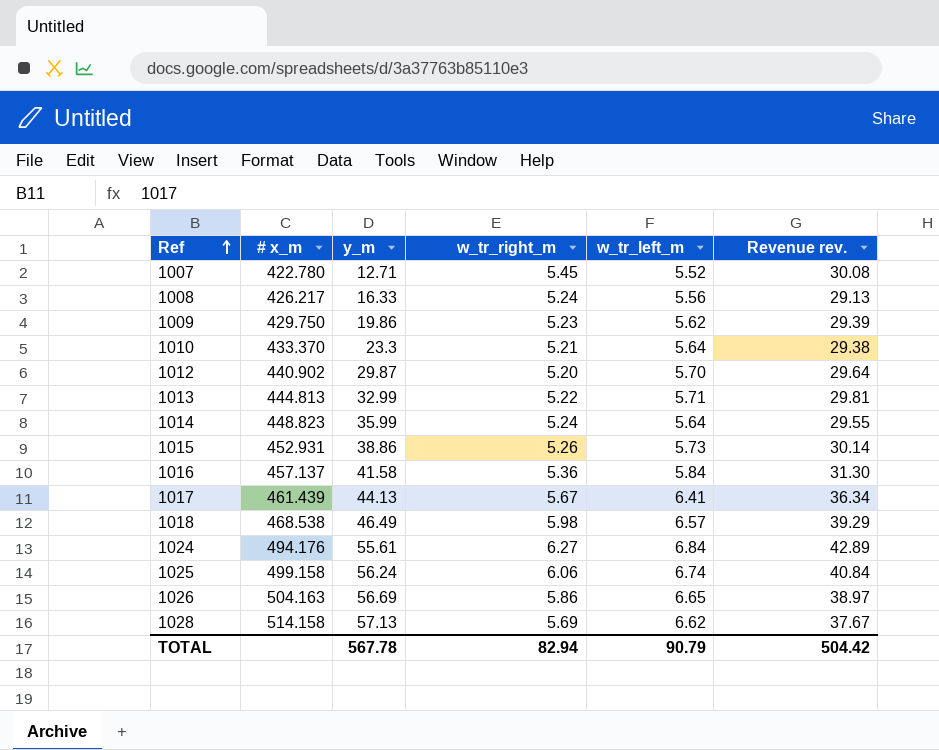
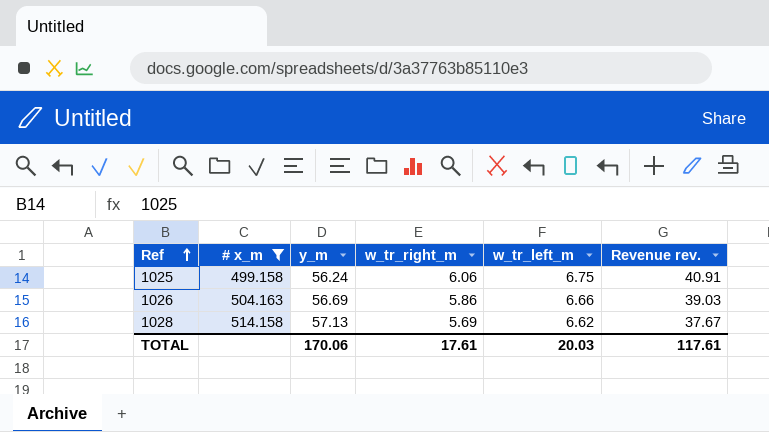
filter: none -> # x_m >= 499.158
1025 | w_tr_left_m: 6.74 -> 6.75
1025 | Revenue rev.: 40.84 -> 40.91
1026 | w_tr_left_m: 6.65 -> 6.66
1026 | Revenue rev.: 38.97 -> 39.03
TOTAL | y_m: 567.78 -> 170.06
TOTAL | w_tr_right_m: 82.94 -> 17.61
TOTAL | w_tr_left_m: 90.79 -> 20.03
TOTAL | Revenue rev.: 504.42 -> 117.61

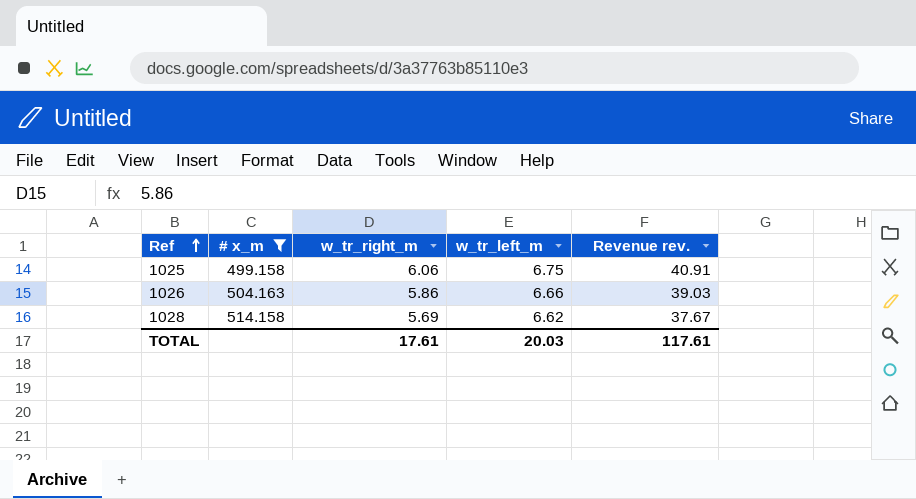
column y_m | position: 3 -> none

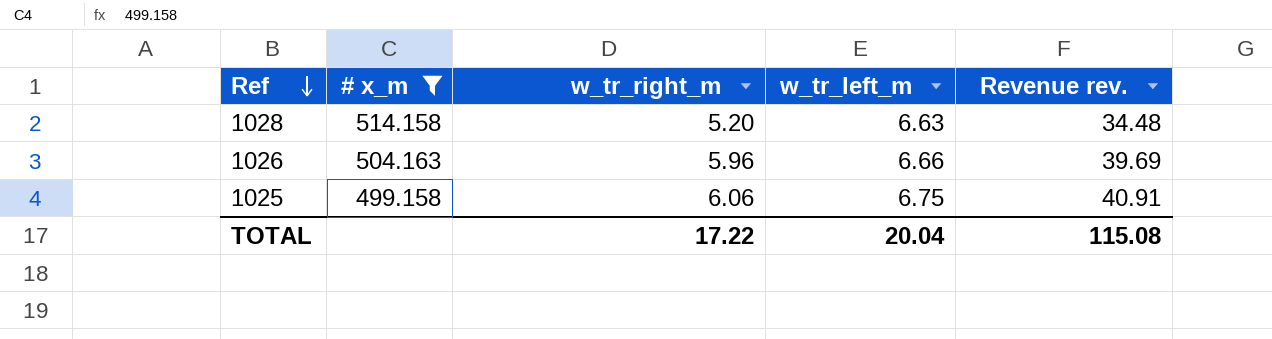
row order: Ref ascending -> Ref descending
1028 | w_tr_right_m: 5.69 -> 5.20
1028 | w_tr_left_m: 6.62 -> 6.63
1028 | Revenue rev.: 37.67 -> 34.48
1026 | w_tr_right_m: 5.86 -> 5.96
1026 | Revenue rev.: 39.03 -> 39.69
TOTAL | w_tr_right_m: 17.61 -> 17.22
TOTAL | w_tr_left_m: 20.03 -> 20.04
TOTAL | Revenue rev.: 117.61 -> 115.08

